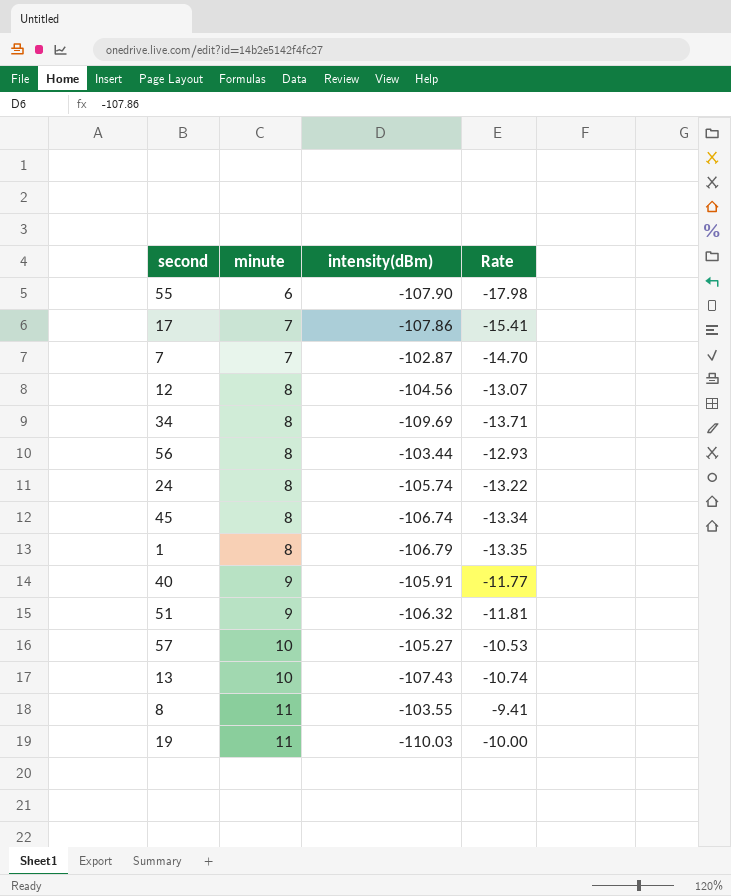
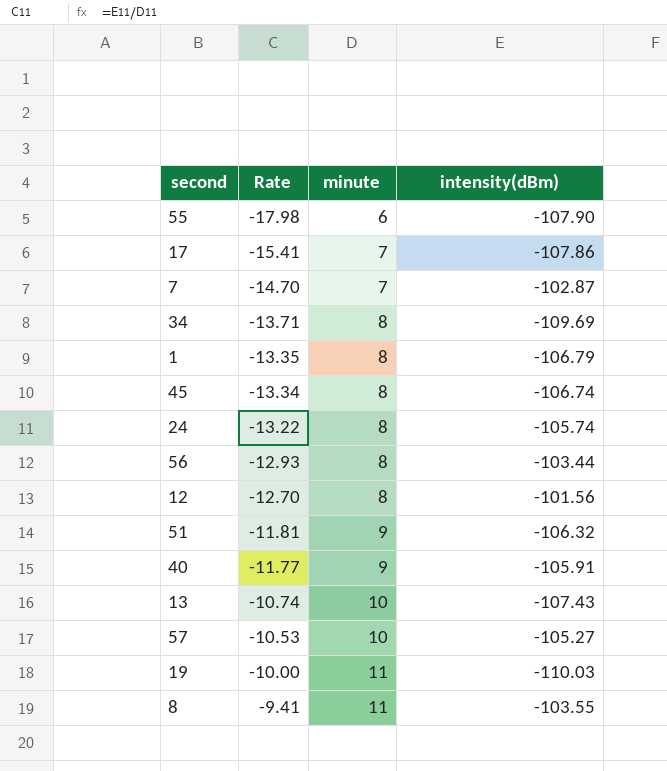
row order: minute ascending -> Rate ascending
column Rate | position: 4 -> 2
12 | Rate: -13.07 -> -12.70
12 | intensity(dBm): -104.56 -> -101.56

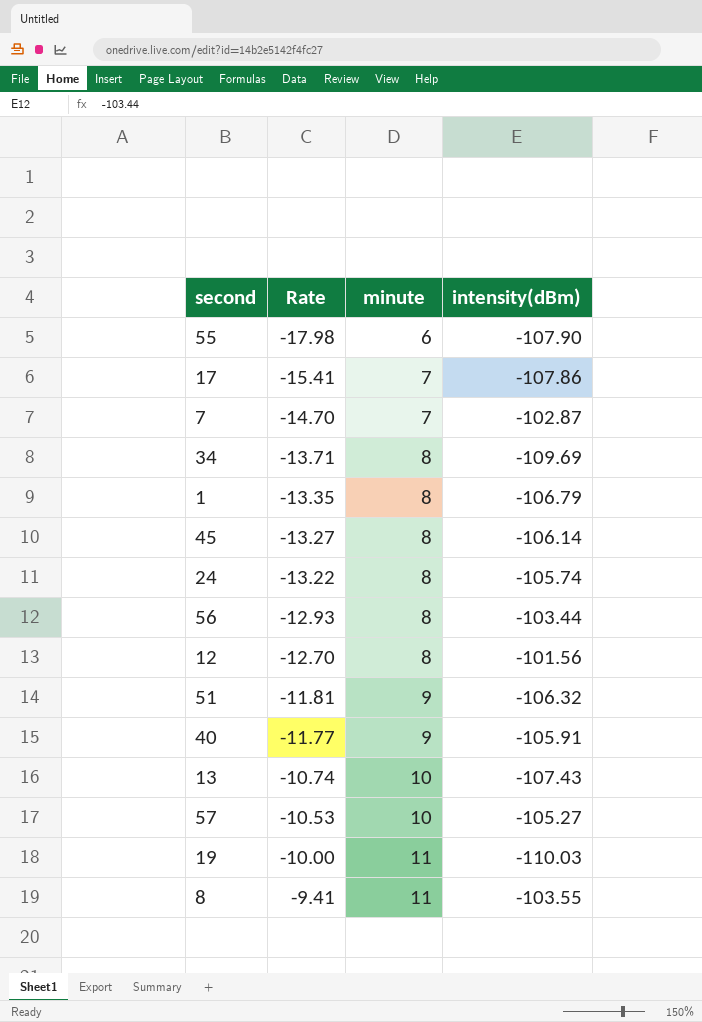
45 | Rate: -13.34 -> -13.27
45 | intensity(dBm): -106.74 -> -106.14

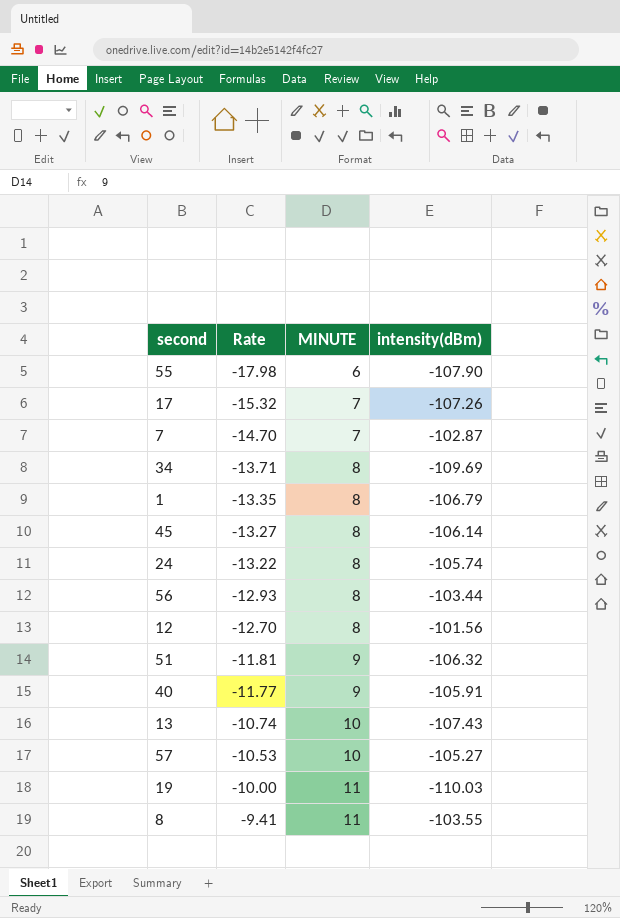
column name: minute -> MINUTE
17 | Rate: -15.41 -> -15.32
17 | intensity(dBm): -107.86 -> -107.26

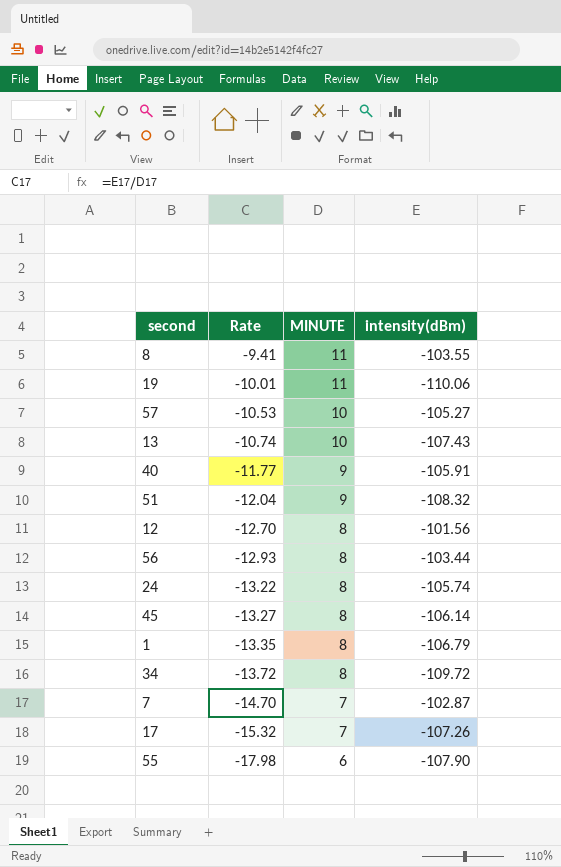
row order: Rate ascending -> Rate descending
19 | Rate: -10.00 -> -10.01
19 | intensity(dBm): -110.03 -> -110.06
51 | Rate: -11.81 -> -12.04
51 | intensity(dBm): -106.32 -> -108.32
34 | Rate: -13.71 -> -13.72
34 | intensity(dBm): -109.69 -> -109.72

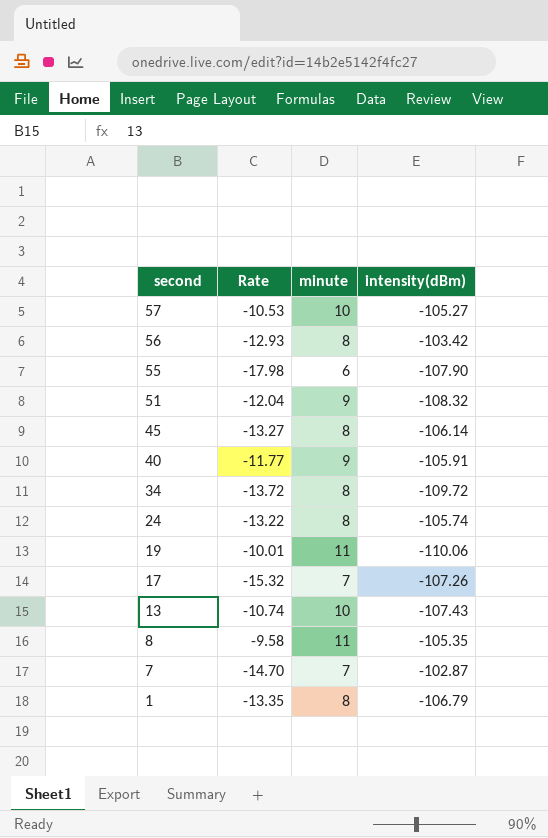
row order: Rate descending -> second descending
column name: MINUTE -> minute
row 12: -12.70 | 8 | -101.56 -> none
56 | intensity(dBm): -103.44 -> -103.42
8 | Rate: -9.41 -> -9.58
8 | intensity(dBm): -103.55 -> -105.35

